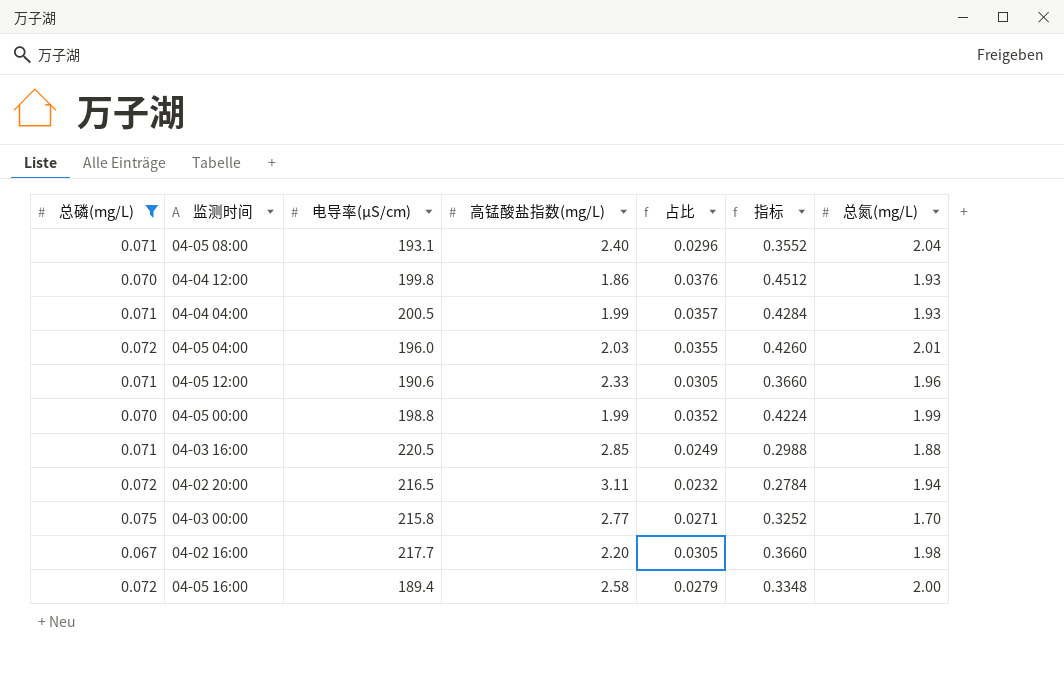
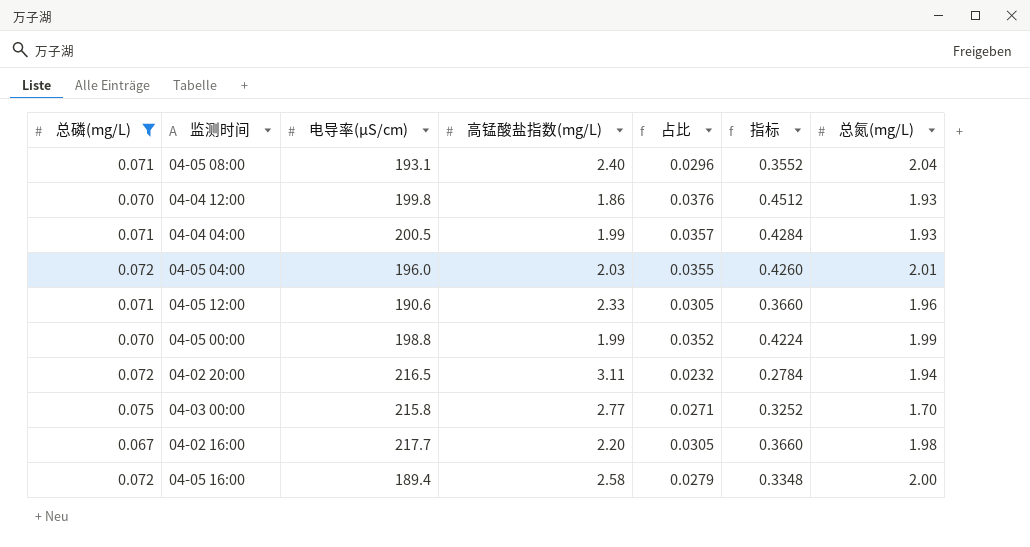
row 04-03 16:00: 0.071 | 220.5 | 2.85 | 0.0249 | 0.2988 | 1.88 -> none

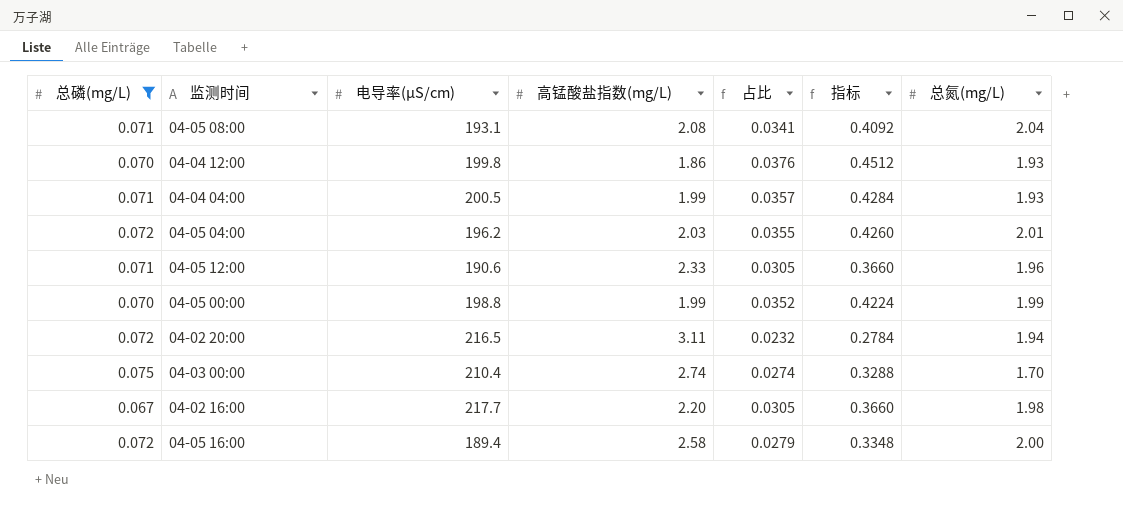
04-05 08:00 | 高锰酸盐指数(mg/L): 2.40 -> 2.08
04-05 08:00 | 占比: 0.0296 -> 0.0341
04-05 08:00 | 指标: 0.3552 -> 0.4092
04-05 04:00 | 电导率(μS/cm): 196.0 -> 196.2
04-03 00:00 | 电导率(μS/cm): 215.8 -> 210.4
04-03 00:00 | 高锰酸盐指数(mg/L): 2.77 -> 2.74
04-03 00:00 | 占比: 0.0271 -> 0.0274
04-03 00:00 | 指标: 0.3252 -> 0.3288

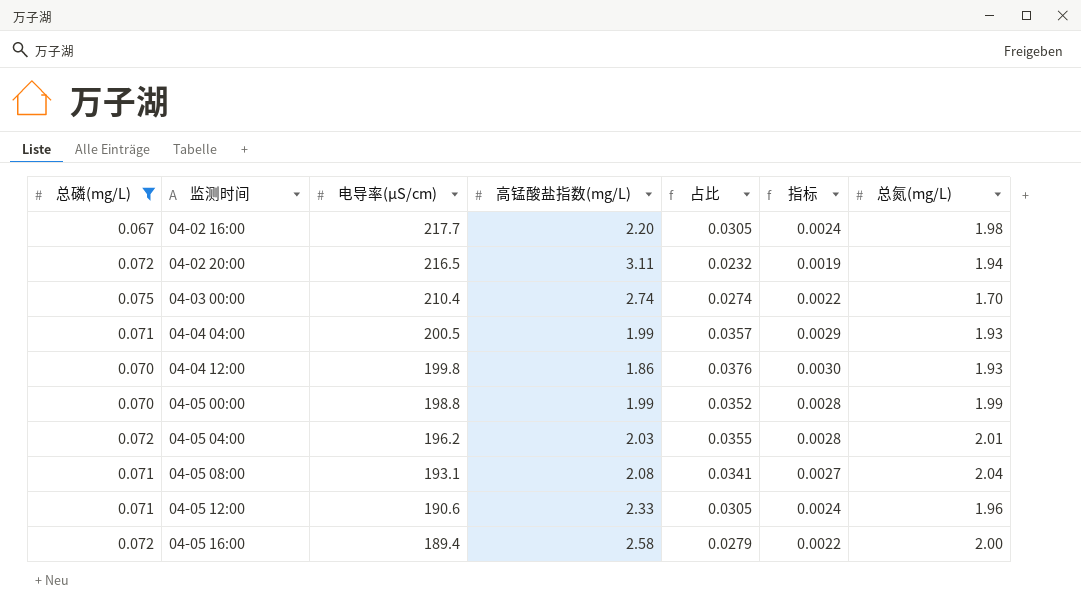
row order: none -> 监测时间 ascending
column 指标 | formula: [占比] * 12 -> [占比] * 0.08

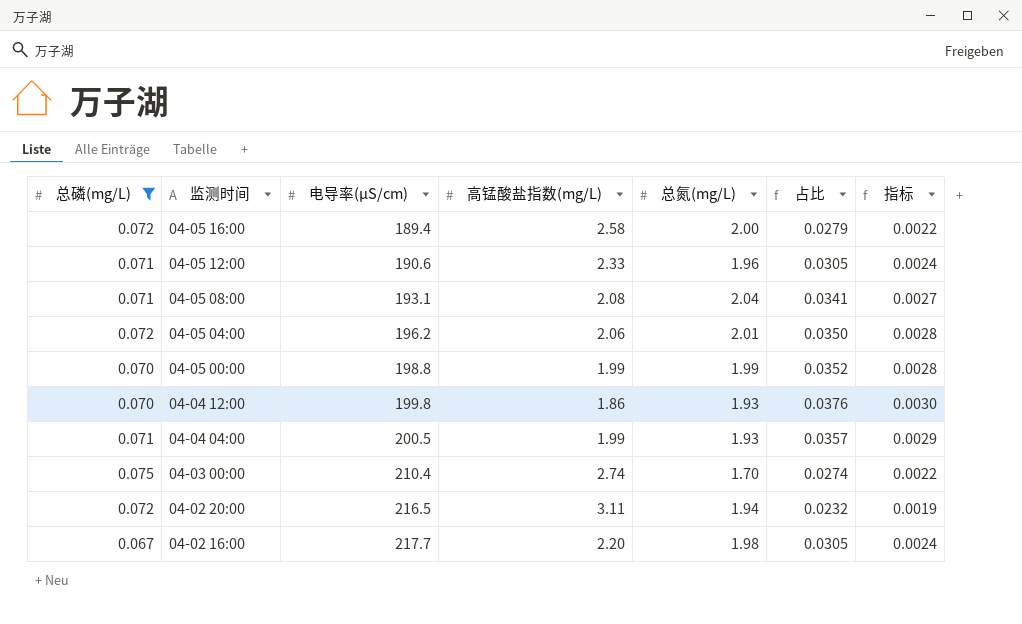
row order: 监测时间 ascending -> 监测时间 descending
column 总氮(mg/L) | position: 7 -> 5
04-05 04:00 | 高锰酸盐指数(mg/L): 2.03 -> 2.06
04-05 04:00 | 占比: 0.0355 -> 0.0350

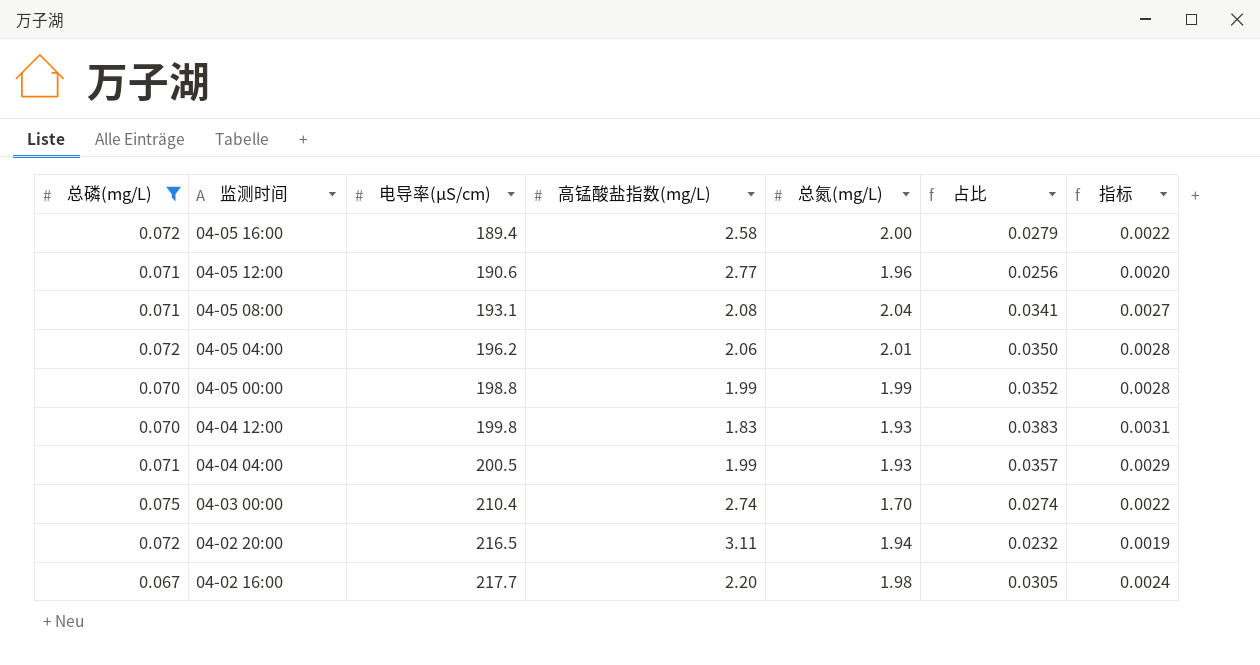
04-05 12:00 | 高锰酸盐指数(mg/L): 2.33 -> 2.77
04-05 12:00 | 占比: 0.0305 -> 0.0256
04-05 12:00 | 指标: 0.0024 -> 0.0020
04-04 12:00 | 高锰酸盐指数(mg/L): 1.86 -> 1.83
04-04 12:00 | 占比: 0.0376 -> 0.0383
04-04 12:00 | 指标: 0.0030 -> 0.0031

